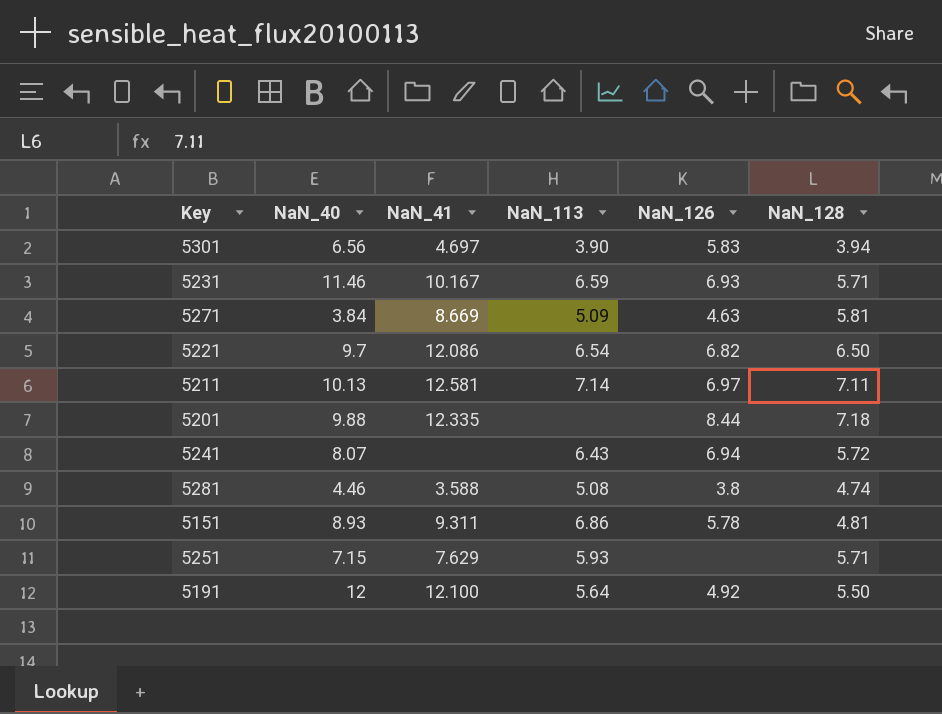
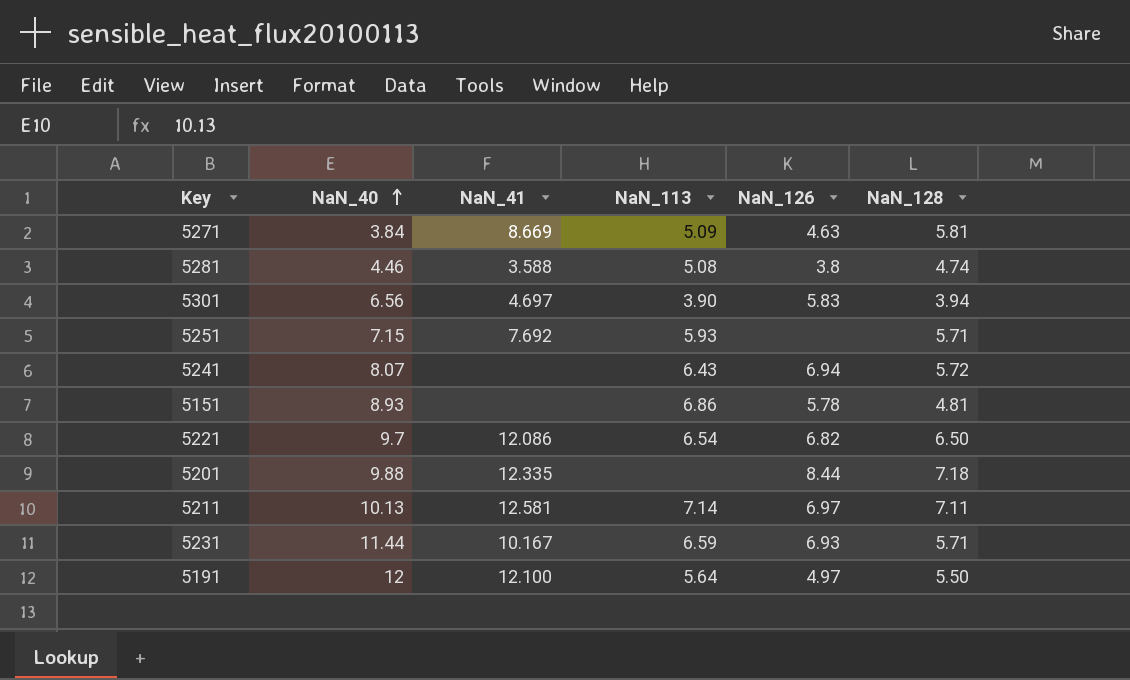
row order: none -> NaN_40 ascending
5251 | NaN_41: 7.629 -> 7.692
5151 | NaN_41: 9.311 -> none
5231 | NaN_40: 11.46 -> 11.44
5191 | NaN_126: 4.92 -> 4.97

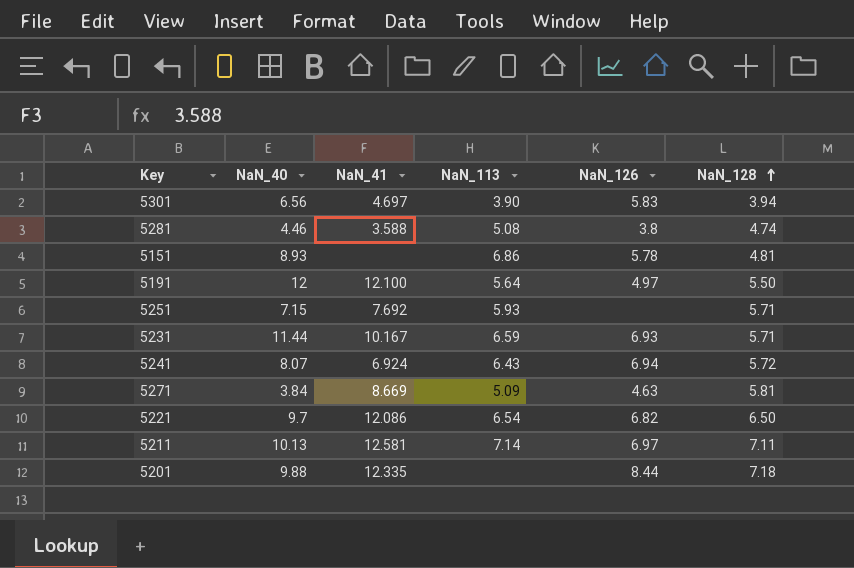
row order: NaN_40 ascending -> NaN_128 ascending
5241 | NaN_41: none -> 6.924

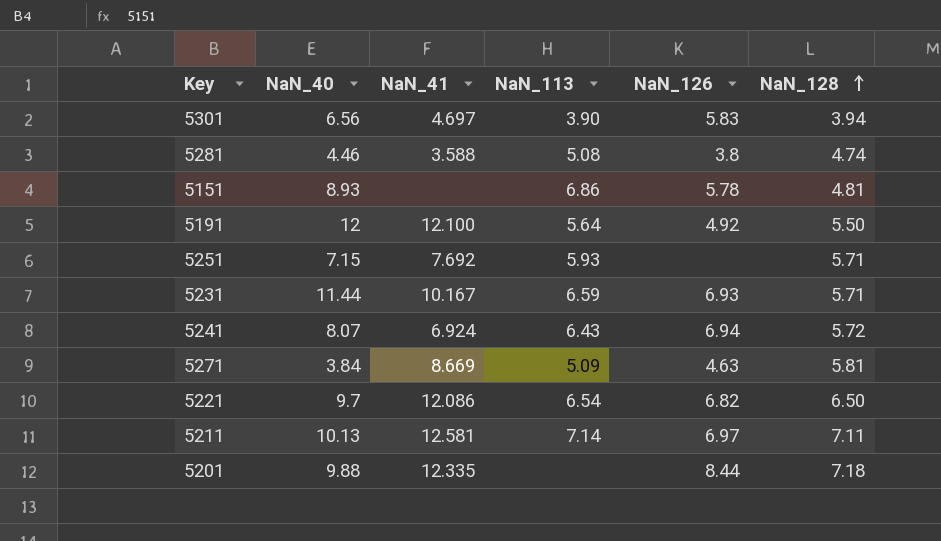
5191 | NaN_126: 4.97 -> 4.92

